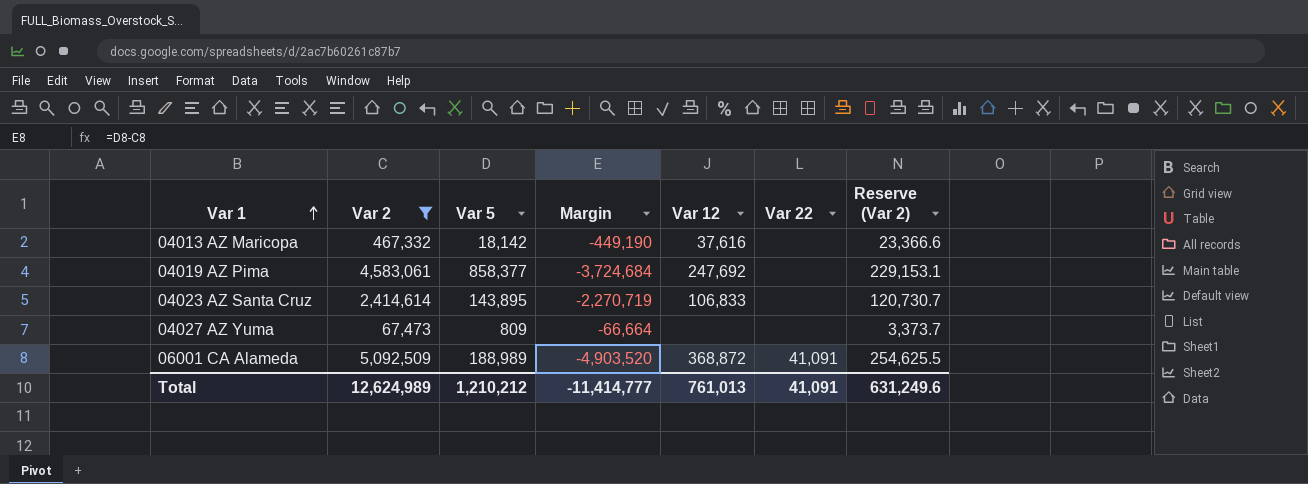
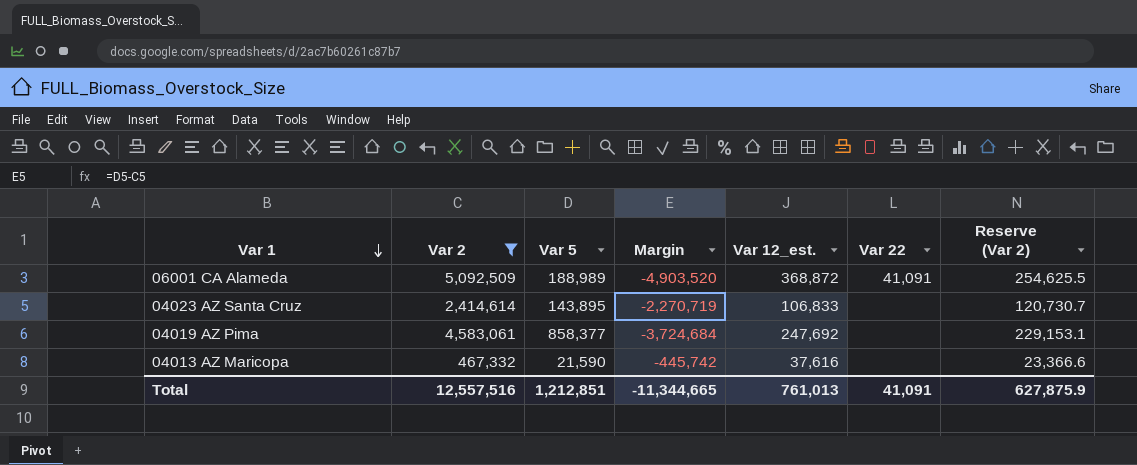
row order: Var 1 ascending -> Var 1 descending
column name: Var 12 -> Var 12_est.
row 04027 AZ Yuma: 67,473 | 809 | -66,664 | none | none | 3,373.7 -> none
04013 AZ Maricopa | Var 5: 18,142 -> 21,590
04013 AZ Maricopa | Margin: -449,190 -> -445,742
Total | Var 2: 12,624,989 -> 12,557,516
Total | Var 5: 1,210,212 -> 1,212,851
Total | Margin: -11,414,777 -> -11,344,665
Total | Reserve (Var 2): 631,249.6 -> 627,875.9

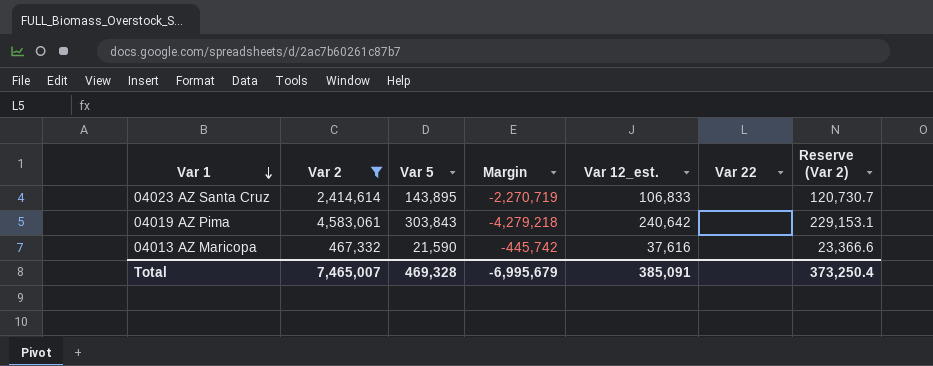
row 06001 CA Alameda: 5,092,509 | 188,989 | -4,903,520 | 368,872 | 41,091 | 254,625.5 -> none
04019 AZ Pima | Var 5: 858,377 -> 303,843
04019 AZ Pima | Margin: -3,724,684 -> -4,279,218
04019 AZ Pima | Var 12_est.: 247,692 -> 240,642
Total | Var 2: 12,557,516 -> 7,465,007
Total | Var 5: 1,212,851 -> 469,328
Total | Margin: -11,344,665 -> -6,995,679
Total | Var 12_est.: 761,013 -> 385,091
Total | Var 22: 41,091 -> none
Total | Reserve (Var 2): 627,875.9 -> 373,250.4

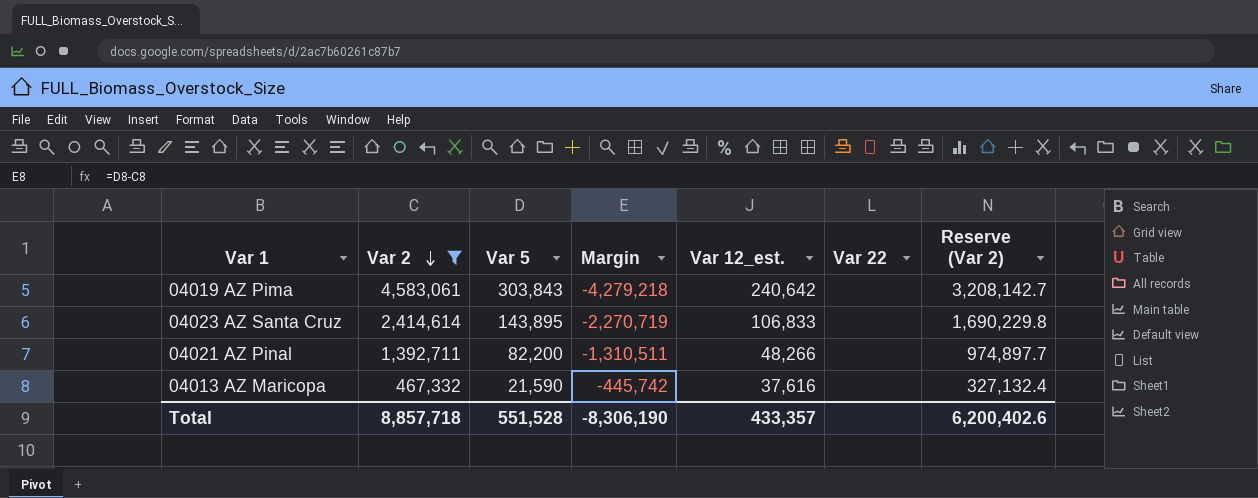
row order: Var 1 descending -> Var 2 descending
column Reserve (Var 2) | formula: [Var 2] * 0.05 -> [Var 2] * 0.7
row 04021 AZ Pinal: none -> 1,392,711 | 82,200 | -1,310,511 | 48,266 | none | 974,897.7
Total | Var 2: 7,465,007 -> 8,857,718
Total | Var 5: 469,328 -> 551,528
Total | Margin: -6,995,679 -> -8,306,190
Total | Var 12_est.: 385,091 -> 433,357
Total | Reserve (Var 2): 373,250.4 -> 6,200,402.6

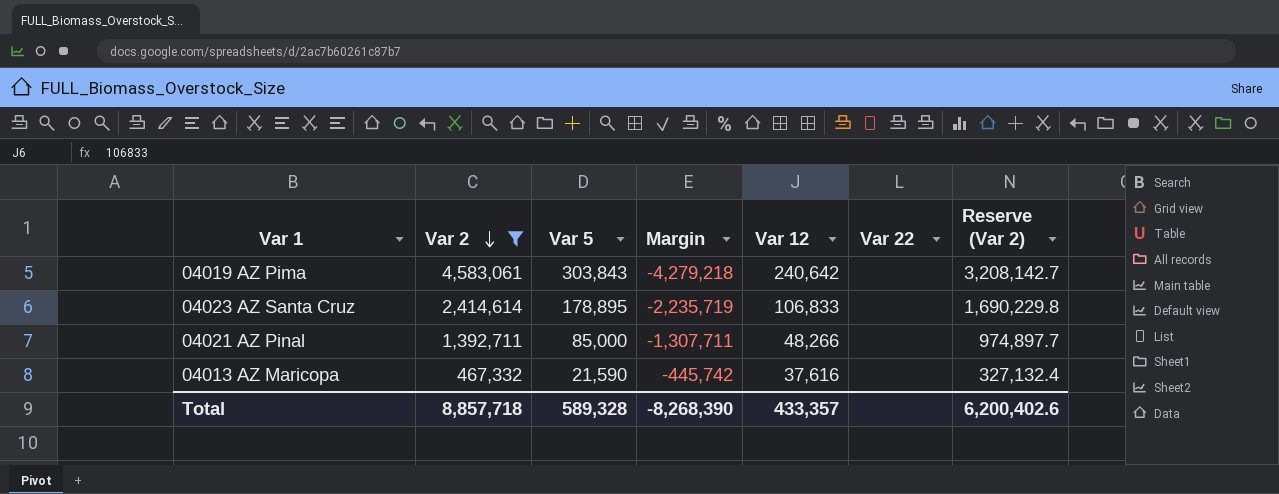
column name: Var 12_est. -> Var 12
04023 AZ Santa Cruz | Var 5: 143,895 -> 178,895
04023 AZ Santa Cruz | Margin: -2,270,719 -> -2,235,719
04021 AZ Pinal | Var 5: 82,200 -> 85,000
04021 AZ Pinal | Margin: -1,310,511 -> -1,307,711
Total | Var 5: 551,528 -> 589,328
Total | Margin: -8,306,190 -> -8,268,390

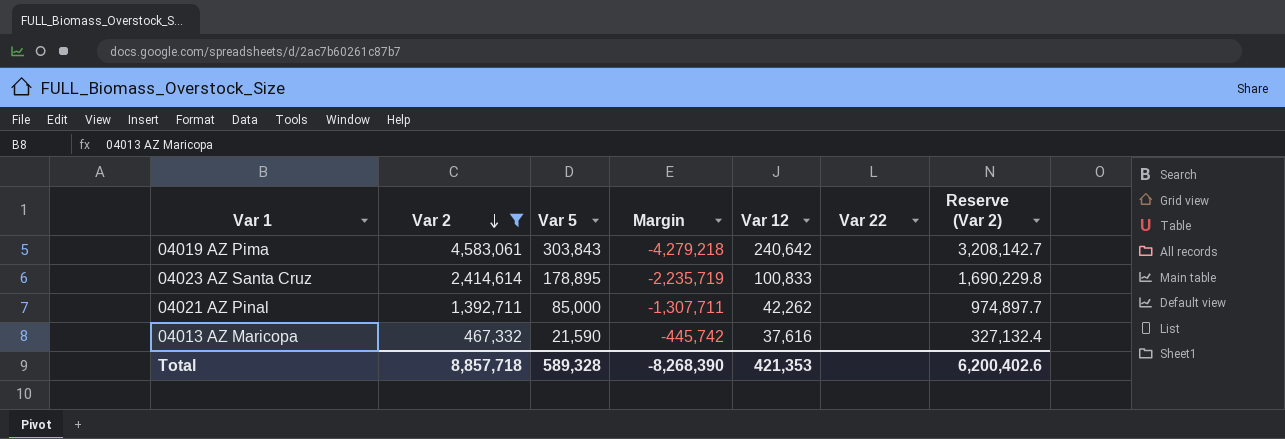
04023 AZ Santa Cruz | Var 12: 106,833 -> 100,833
04021 AZ Pinal | Var 12: 48,266 -> 42,262
Total | Var 12: 433,357 -> 421,353

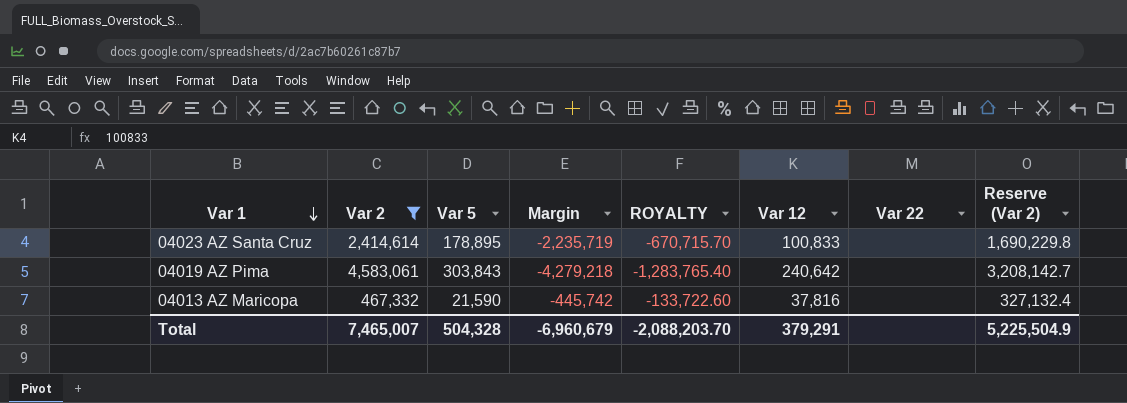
row order: Var 2 descending -> Var 1 descending
column ROYALTY | formula: none -> [Margin] * 0.3
row 04021 AZ Pinal: 1,392,711 | 85,000 | -1,307,711 | 42,262 | none | 974,897.7 -> none
04013 AZ Maricopa | Var 12: 37,616 -> 37,816
Total | Var 2: 8,857,718 -> 7,465,007
Total | Var 5: 589,328 -> 504,328
Total | Margin: -8,268,390 -> -6,960,679
Total | Var 12: 421,353 -> 379,291
Total | Reserve (Var 2): 6,200,402.6 -> 5,225,504.9

